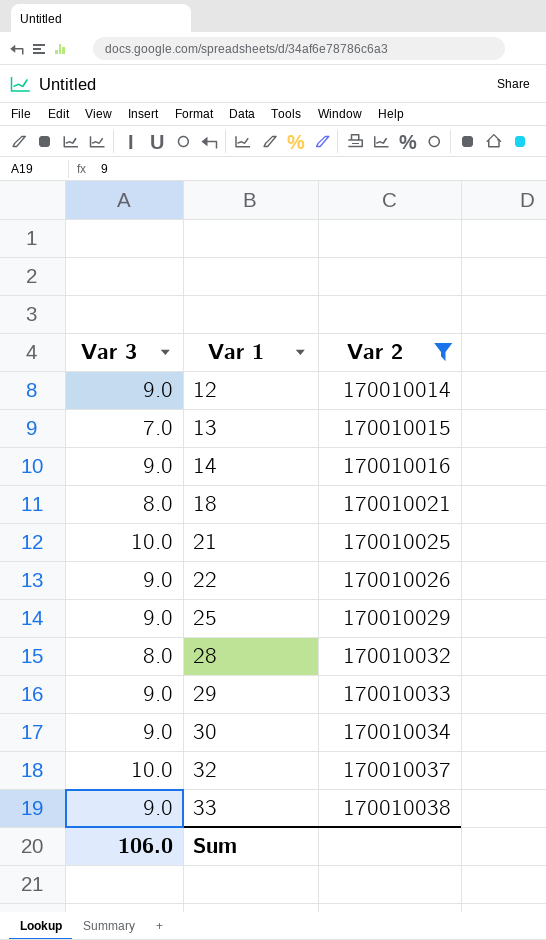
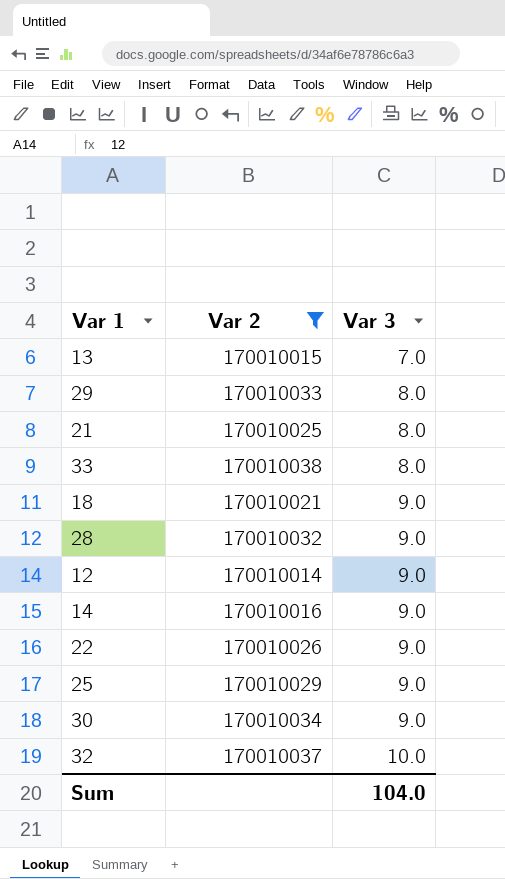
row order: Var 1 ascending -> Var 3 ascending
column Var 3 | position: 1 -> 3
29 | Var 3: 9.0 -> 8.0
21 | Var 3: 10.0 -> 8.0
33 | Var 3: 9.0 -> 8.0
18 | Var 3: 8.0 -> 9.0
28 | Var 3: 8.0 -> 9.0
Sum | Var 3: 106.0 -> 104.0

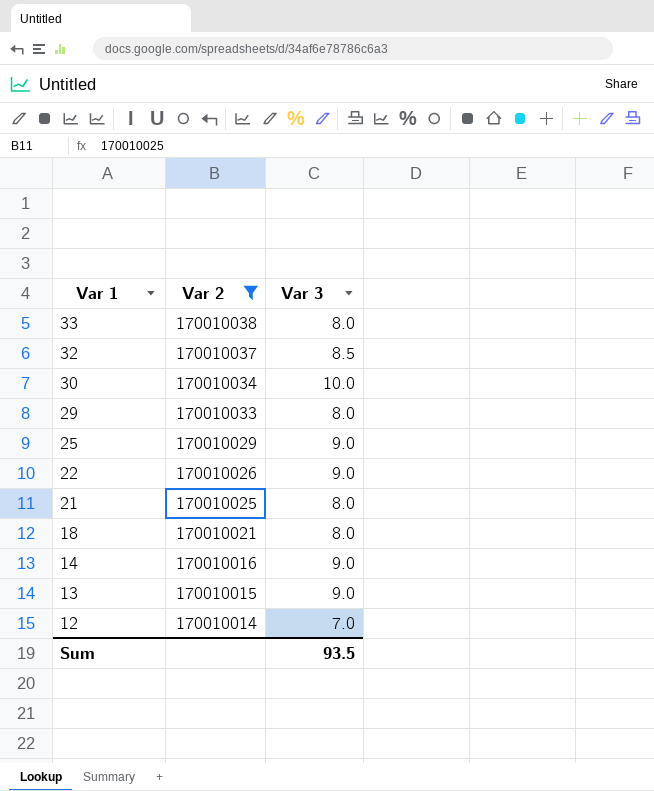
row order: Var 3 ascending -> Var 1 descending
row 28: 170010032 | 9.0 -> none
32 | Var 3: 10.0 -> 8.5
30 | Var 3: 9.0 -> 10.0
18 | Var 3: 9.0 -> 8.0
13 | Var 3: 7.0 -> 9.0
12 | Var 3: 9.0 -> 7.0
Sum | Var 3: 104.0 -> 93.5

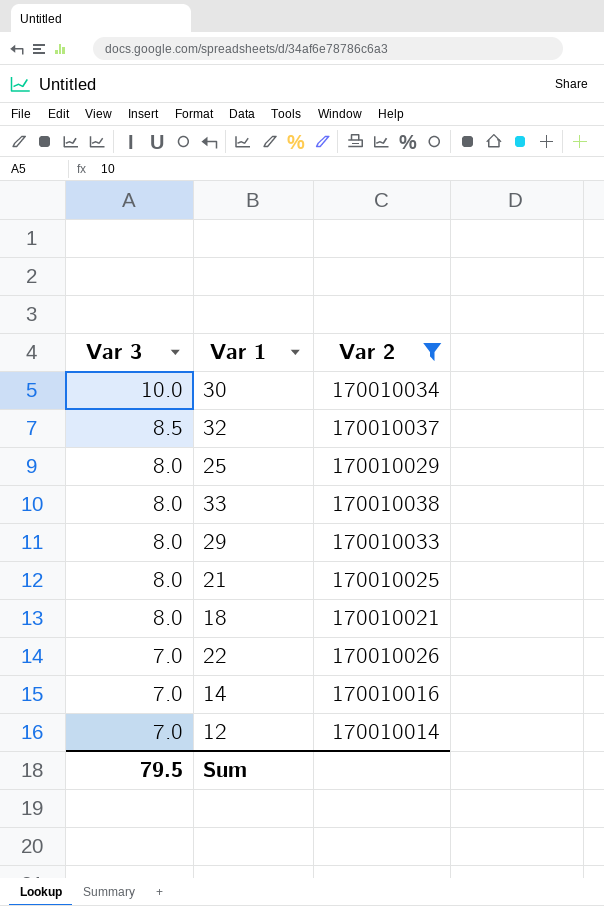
row order: Var 1 descending -> Var 3 descending
column Var 3 | position: 3 -> 1
row 13: 170010015 | 9.0 -> none
25 | Var 3: 9.0 -> 8.0
22 | Var 3: 9.0 -> 7.0
14 | Var 3: 9.0 -> 7.0
Sum | Var 3: 93.5 -> 79.5

